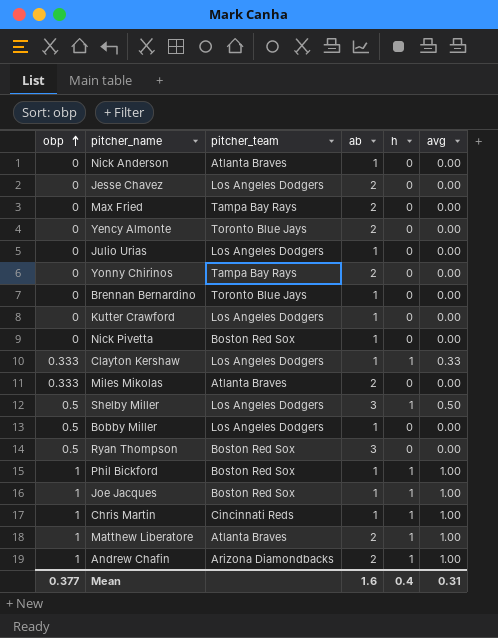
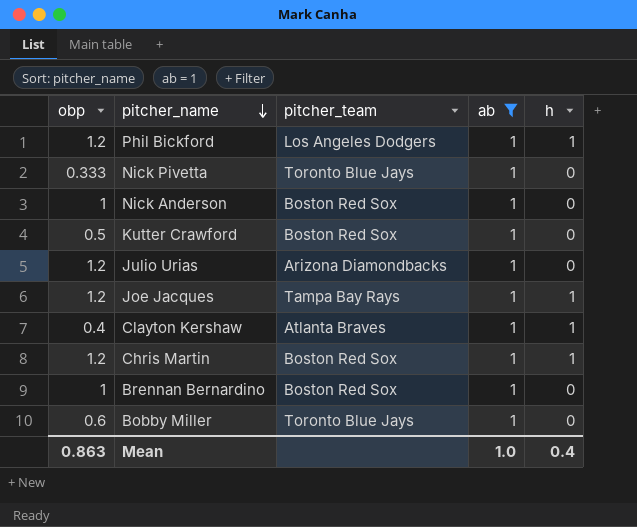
filter: none -> ab = 1
row order: obp ascending -> pitcher_name descending
column avg | position: 6 -> none
Phil Bickford | obp: 1 -> 1.2
Phil Bickford | pitcher_team: Boston Red Sox -> Los Angeles Dodgers
Nick Pivetta | obp: 0 -> 0.333
Nick Pivetta | pitcher_team: Boston Red Sox -> Toronto Blue Jays
Nick Anderson | obp: 0 -> 1
Nick Anderson | pitcher_team: Atlanta Braves -> Boston Red Sox
Kutter Crawford | obp: 0 -> 0.5
Kutter Crawford | pitcher_team: Los Angeles Dodgers -> Boston Red Sox
Julio Urias | obp: 0 -> 1.2
Julio Urias | pitcher_team: Los Angeles Dodgers -> Arizona Diamondbacks
Joe Jacques | obp: 1 -> 1.2
Joe Jacques | pitcher_team: Boston Red Sox -> Tampa Bay Rays
Clayton Kershaw | obp: 0.333 -> 0.4
Clayton Kershaw | pitcher_team: Los Angeles Dodgers -> Atlanta Braves
Chris Martin | obp: 1 -> 1.2
Chris Martin | pitcher_team: Cincinnati Reds -> Boston Red Sox
Brennan Bernardino | obp: 0 -> 1
Brennan Bernardino | pitcher_team: Toronto Blue Jays -> Boston Red Sox
Bobby Miller | obp: 0.5 -> 0.6
Bobby Miller | pitcher_team: Los Angeles Dodgers -> Toronto Blue Jays
Mean | obp: 0.377 -> 0.863
Mean | ab: 1.6 -> 1.0

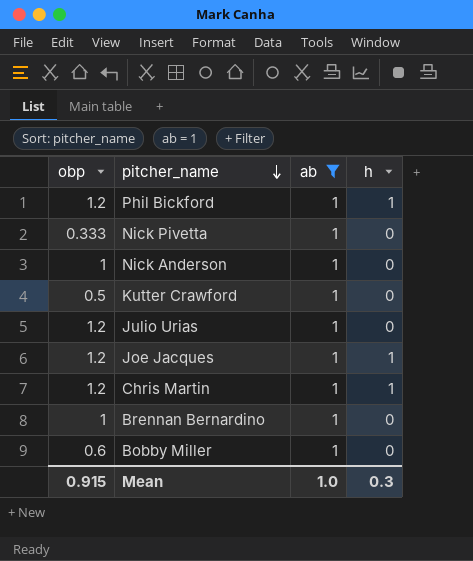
column pitcher_team | position: 3 -> none
row Clayton Kershaw: 0.4 | Atlanta Braves | 1 | 1 -> none
Mean | obp: 0.863 -> 0.915
Mean | h: 0.4 -> 0.3

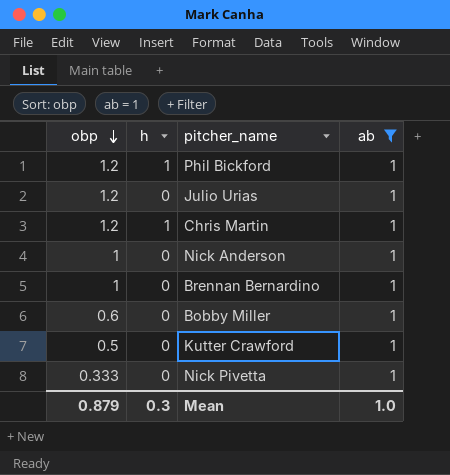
row order: pitcher_name descending -> obp descending
column h | position: 4 -> 2
row Joe Jacques: 1.2 | 1 | 1 -> none
Mean | obp: 0.915 -> 0.879

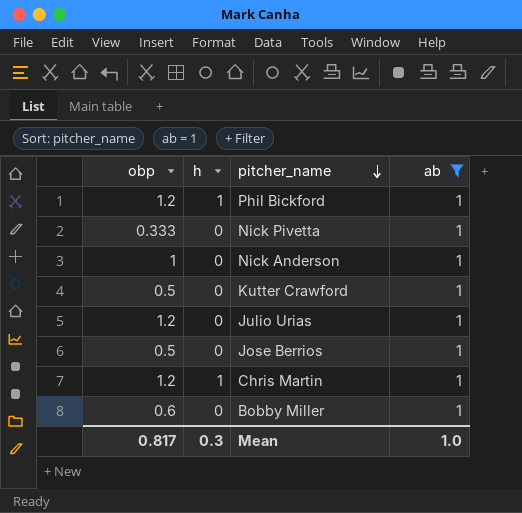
row order: obp descending -> pitcher_name descending
row Brennan Bernardino: 1 | 0 | 1 -> none
row Jose Berrios: none -> 0.5 | 0 | 1
Mean | obp: 0.879 -> 0.817

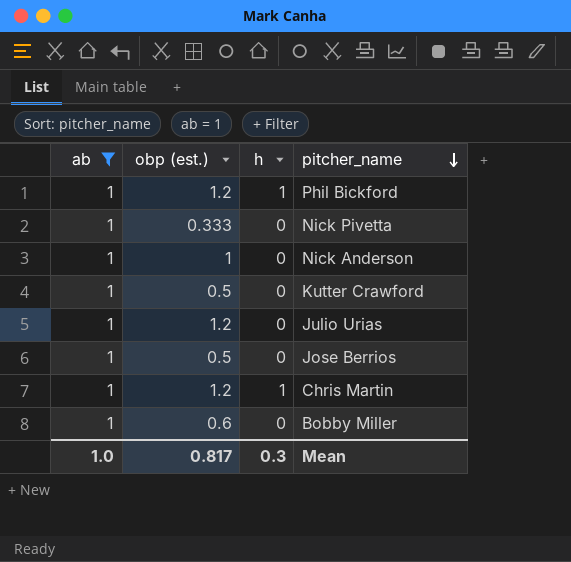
column ab | position: 4 -> 1
column name: obp -> obp (est.)

